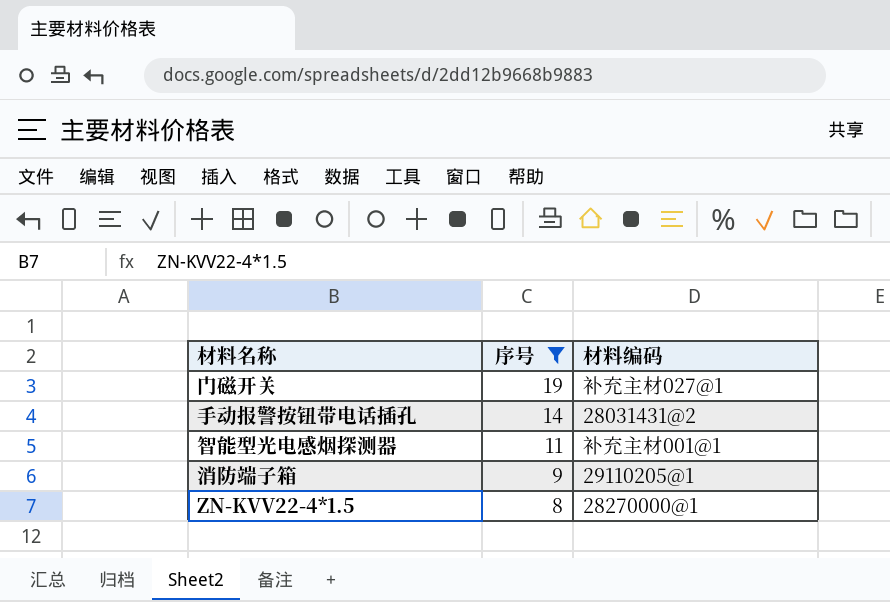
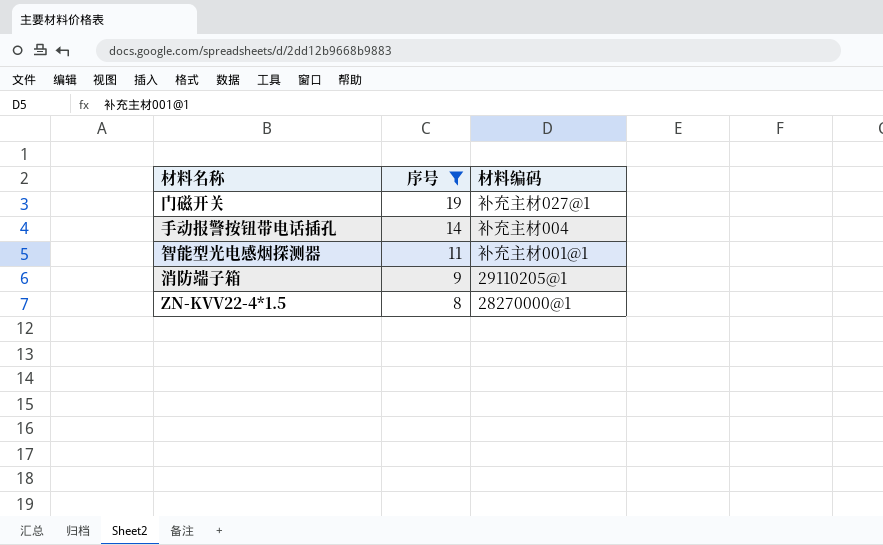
手动报警按钮带电话插孔 | 材料编码: 28031431@2 -> 补充主材004

